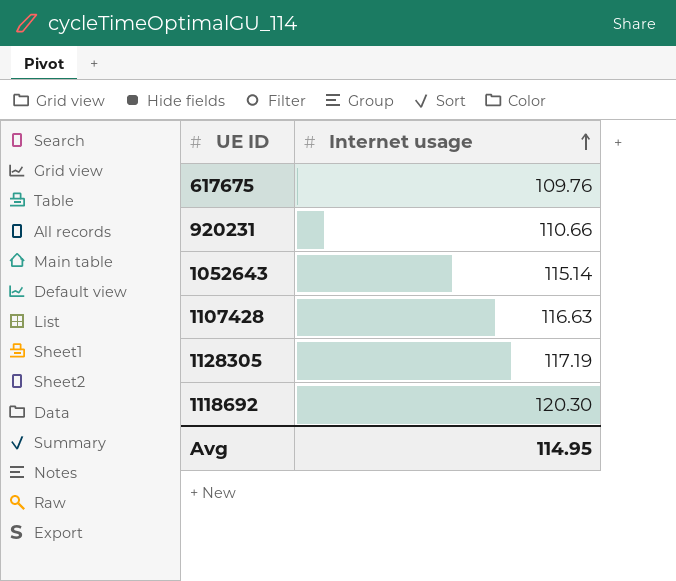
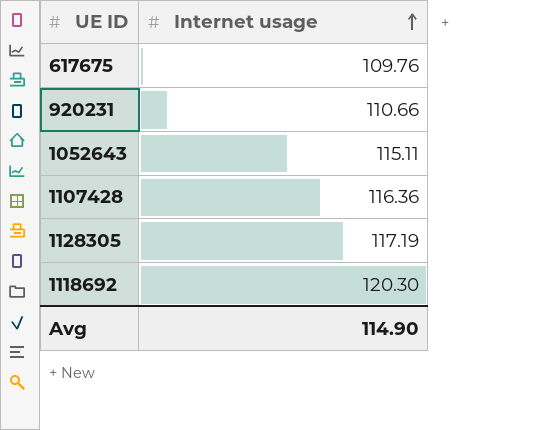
1052643 | Internet usage: 115.14 -> 115.11
1107428 | Internet usage: 116.63 -> 116.36
Avg | Internet usage: 114.95 -> 114.90

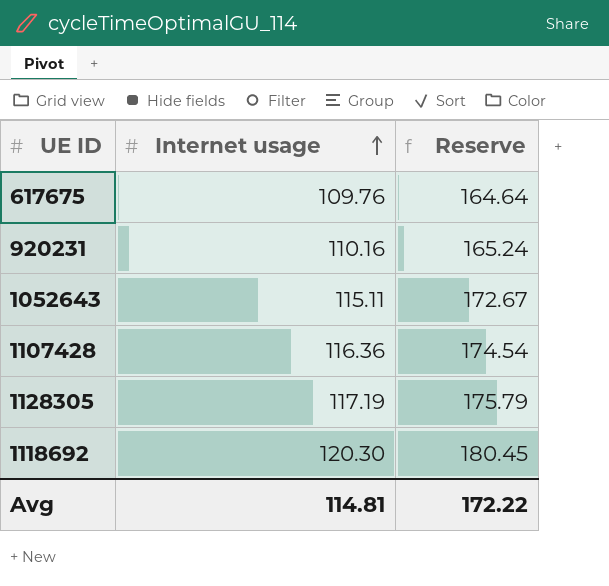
column Reserve | formula: none -> [Internet usage] * 1.5
920231 | Internet usage: 110.66 -> 110.16
Avg | Internet usage: 114.90 -> 114.81

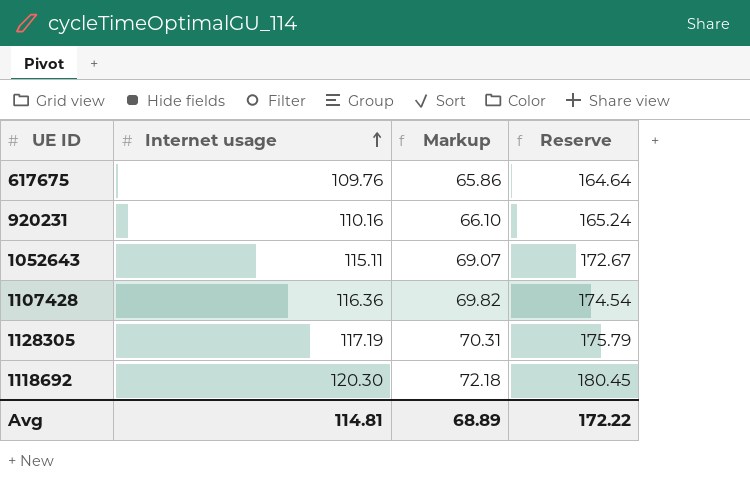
column Markup | formula: none -> [Internet usage] * 0.6

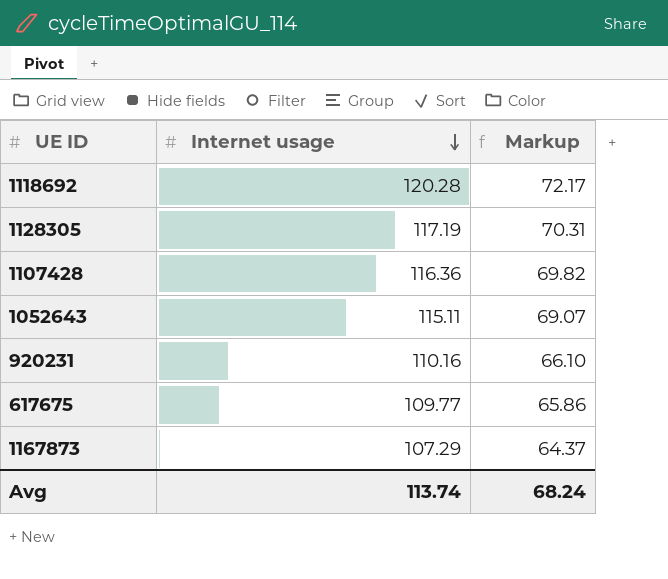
row order: Internet usage ascending -> Internet usage descending
column Reserve | formula: [Internet usage] * 1.5 -> none
1118692 | Internet usage: 120.30 -> 120.28
1118692 | Markup: 72.18 -> 72.17
617675 | Internet usage: 109.76 -> 109.77
row 1167873: none -> 107.29 | 64.37
Avg | Internet usage: 114.81 -> 113.74
Avg | Markup: 68.89 -> 68.24

